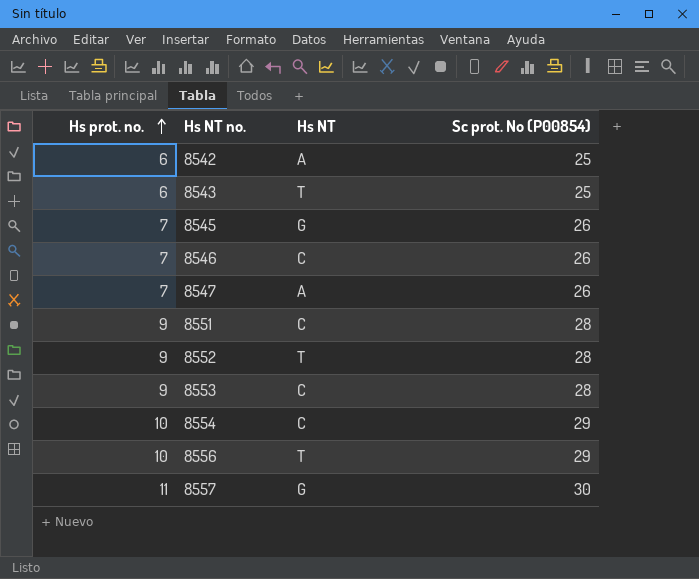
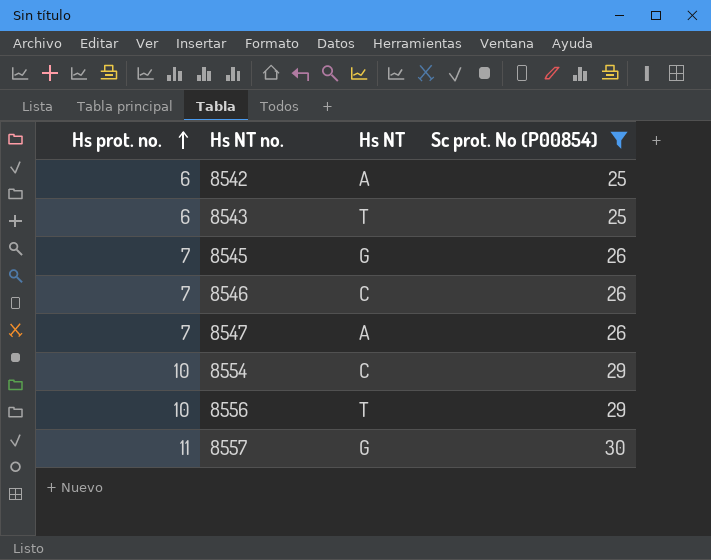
filter: none -> Sc prot. No (P00854) != 28

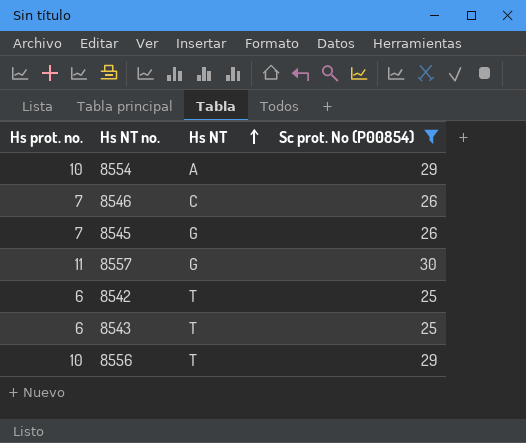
row order: Hs prot. no. ascending -> Hs NT ascending
row 8547: 7 | A | 26 -> none
8554 | Hs NT: C -> A
8542 | Hs NT: A -> T

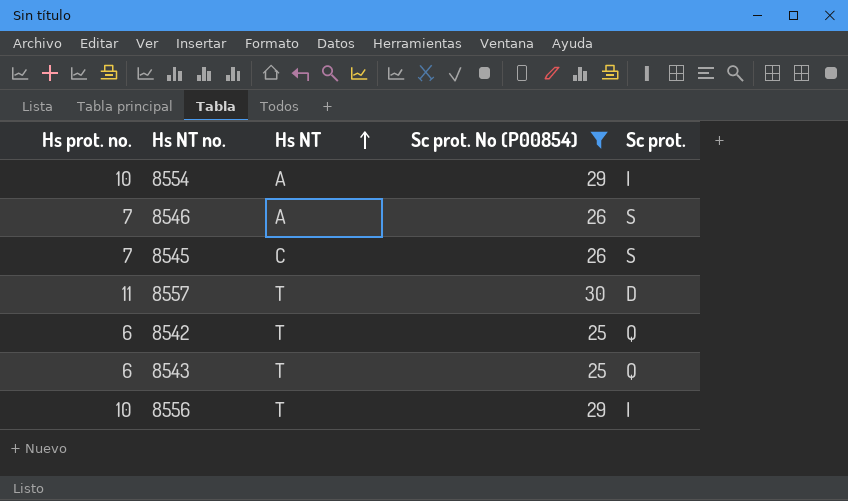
column Sc prot. | position: none -> 5
8546 | Hs NT: C -> A
8545 | Hs NT: G -> C
8557 | Hs NT: G -> T

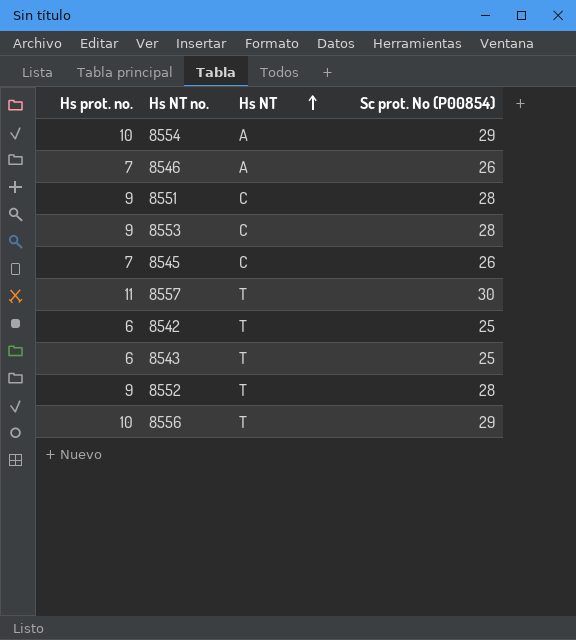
filter: Sc prot. No (P00854) != 28 -> none
column Sc prot. | position: 5 -> none

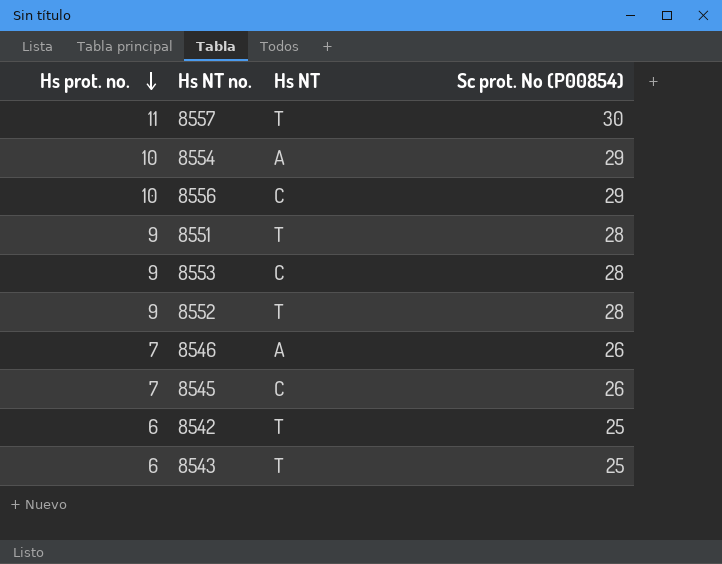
row order: Hs NT ascending -> Hs prot. no. descending
8556 | Hs NT: T -> C
8551 | Hs NT: C -> T

